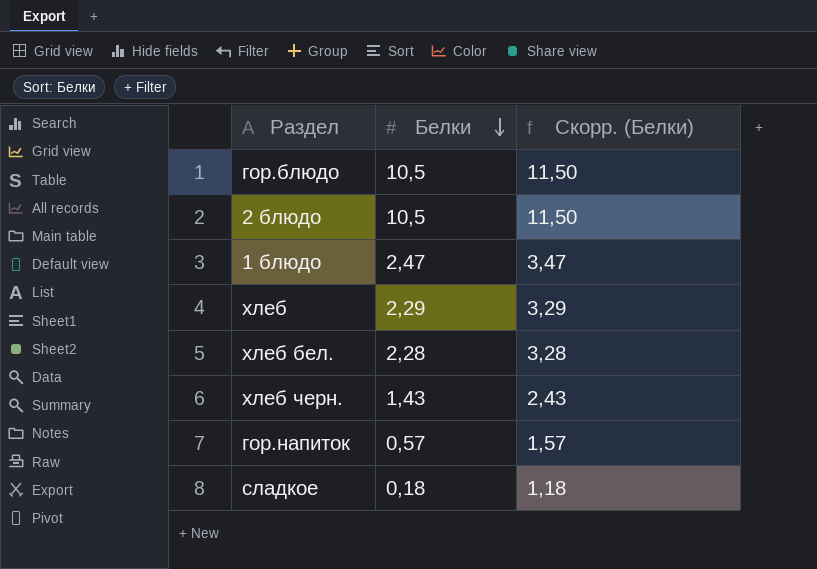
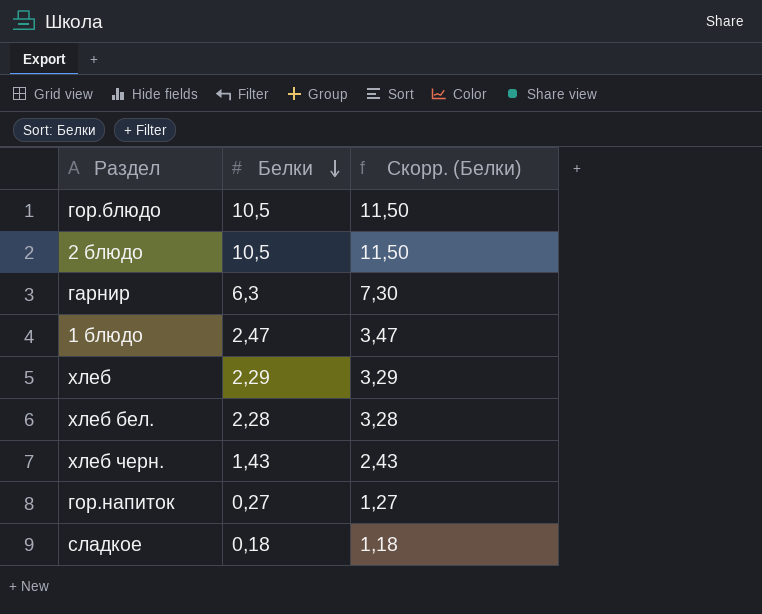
row гарнир: none -> 6,3 | 7,30
гор.напиток | Белки: 0,57 -> 0,27
гор.напиток | Скорр. (Белки): 1,57 -> 1,27

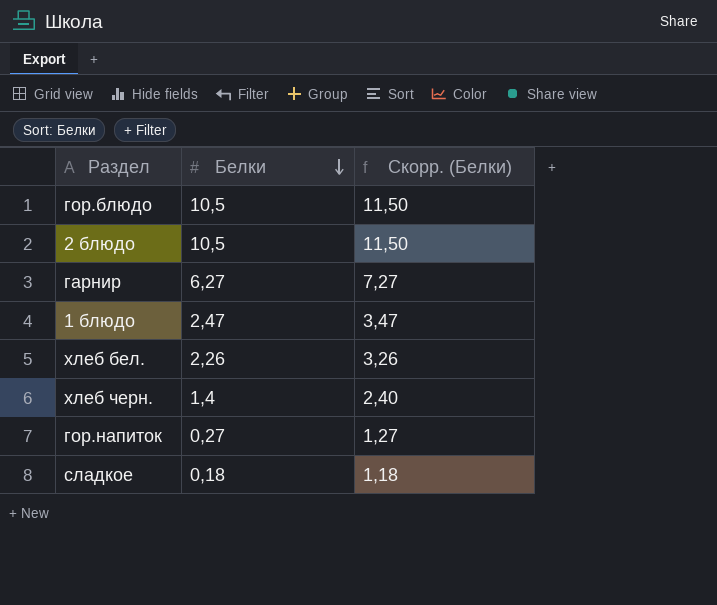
row хлеб: 2,29 | 3,29 -> none
гарнир | Белки: 6,3 -> 6,27
гарнир | Скорр. (Белки): 7,30 -> 7,27
хлеб бел. | Белки: 2,28 -> 2,26
хлеб бел. | Скорр. (Белки): 3,28 -> 3,26
хлеб черн. | Белки: 1,43 -> 1,4
хлеб черн. | Скорр. (Белки): 2,43 -> 2,40

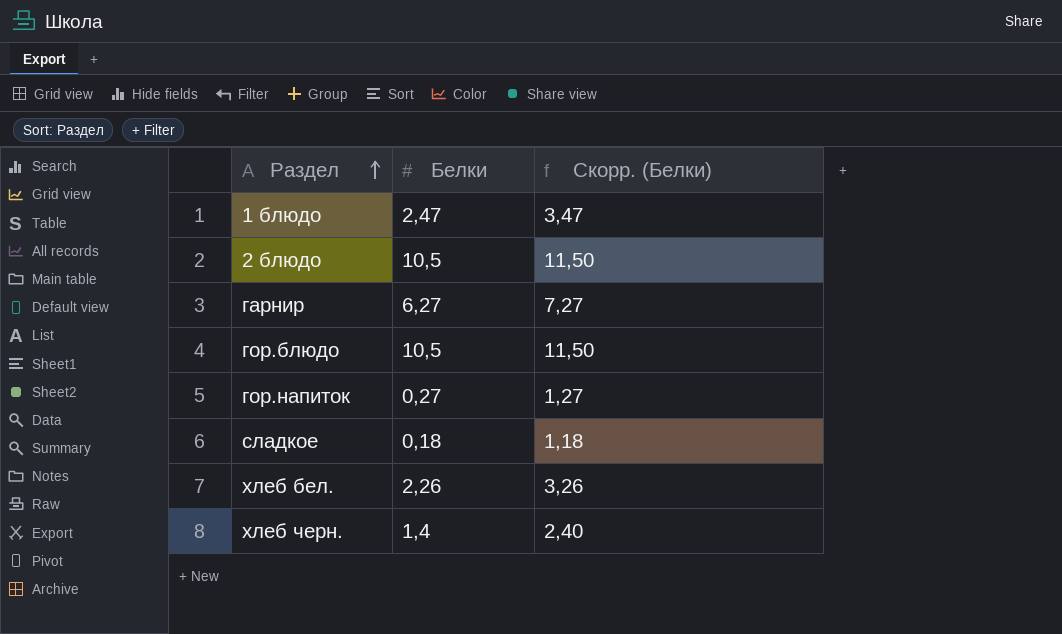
row order: Белки descending -> Раздел ascending

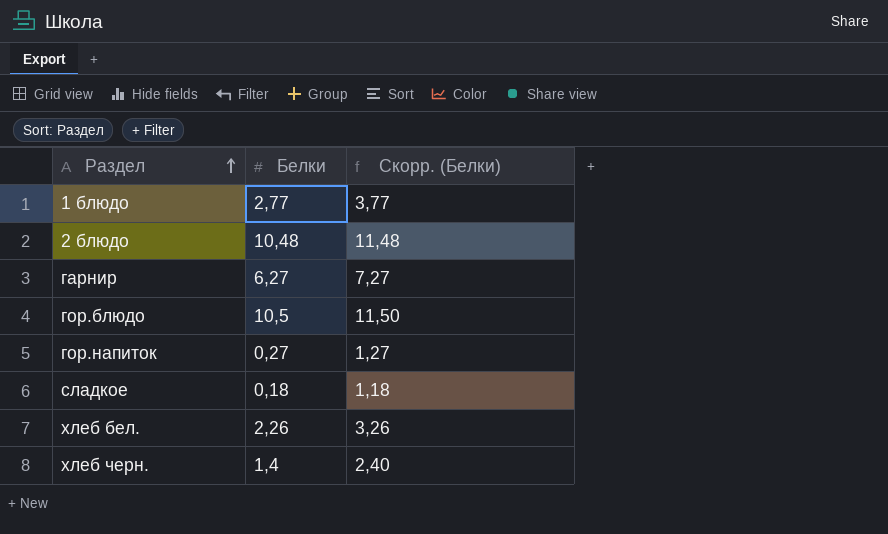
1 блюдо | Белки: 2,47 -> 2,77
1 блюдо | Скорр. (Белки): 3,47 -> 3,77
2 блюдо | Белки: 10,5 -> 10,48
2 блюдо | Скорр. (Белки): 11,50 -> 11,48

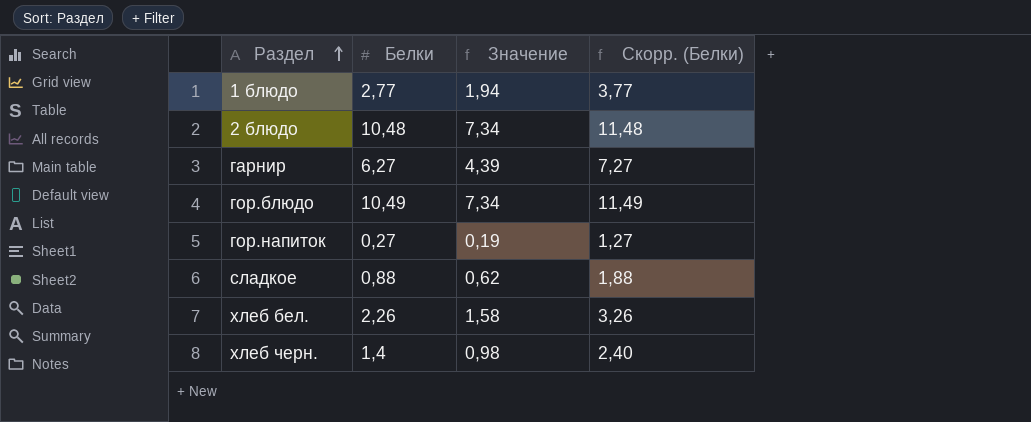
column Значение | formula: none -> [Белки] * 0,7
гор.блюдо | Белки: 10,5 -> 10,49
гор.блюдо | Скорр. (Белки): 11,50 -> 11,49
сладкое | Белки: 0,18 -> 0,88
сладкое | Скорр. (Белки): 1,18 -> 1,88

